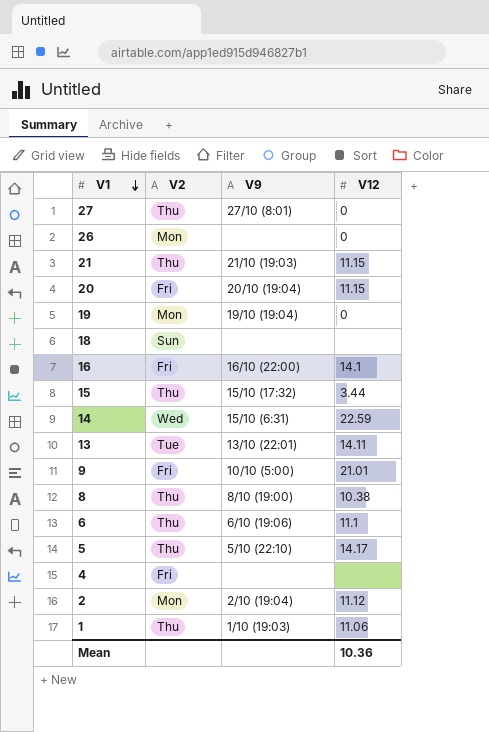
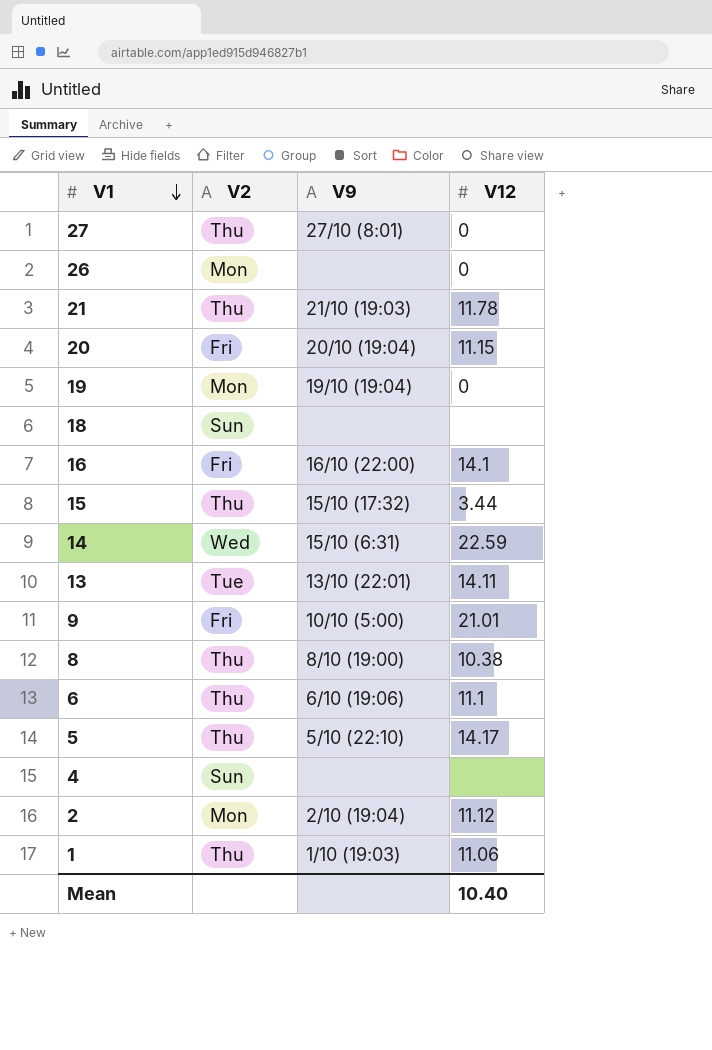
21 | V12: 11.15 -> 11.78
4 | V2: Fri -> Sun
Mean | V12: 10.36 -> 10.40

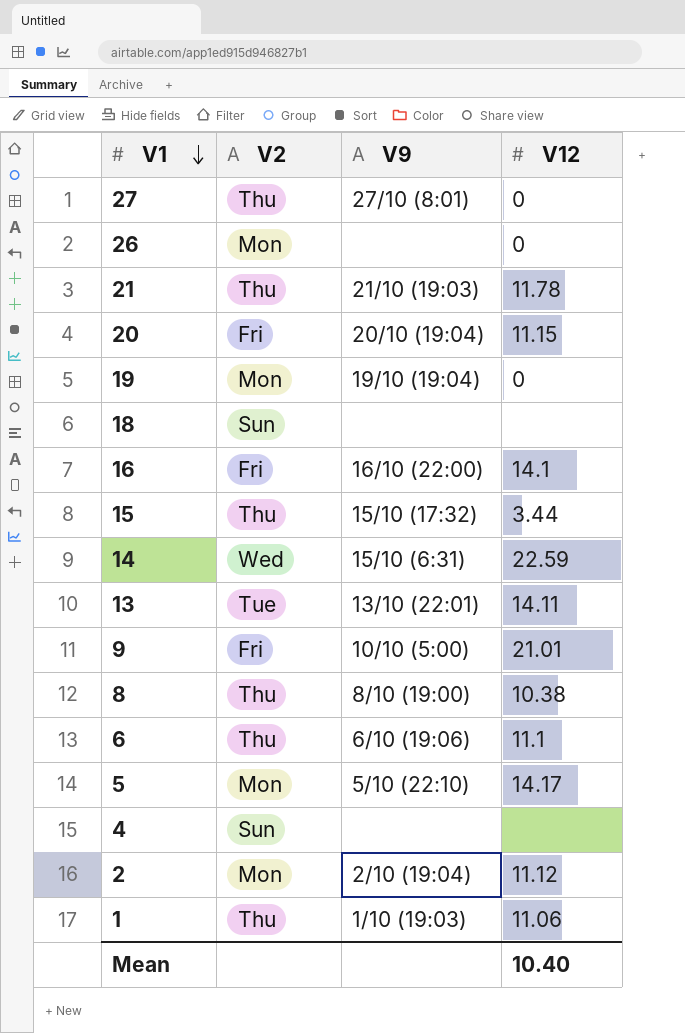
5 | V2: Thu -> Mon

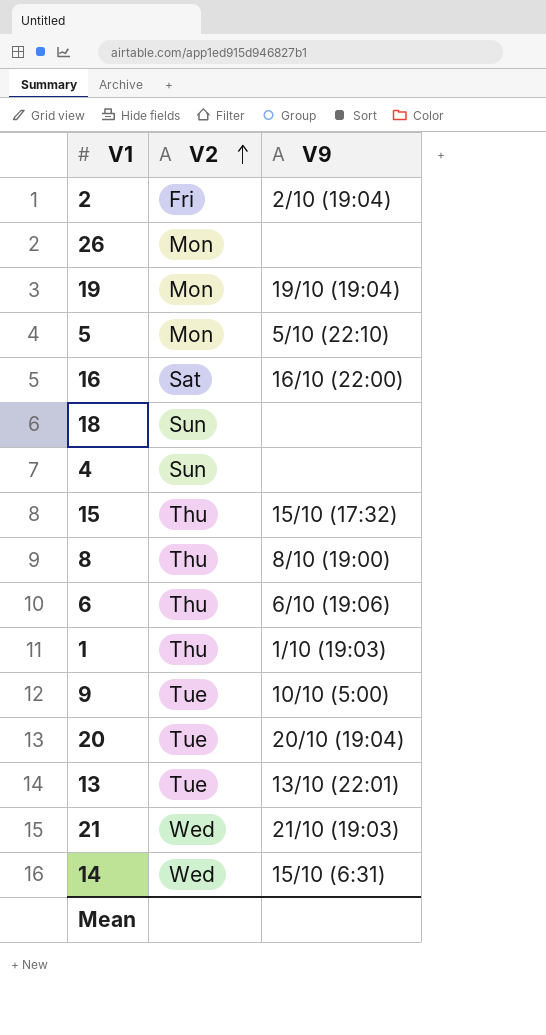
row order: V1 descending -> V2 ascending
column V12 | position: 4 -> none
row 27: Thu | 27/10 (8:01) | 0 -> none
2 | V2: Mon -> Fri
16 | V2: Fri -> Sat
9 | V2: Fri -> Tue
20 | V2: Fri -> Tue
21 | V2: Thu -> Wed

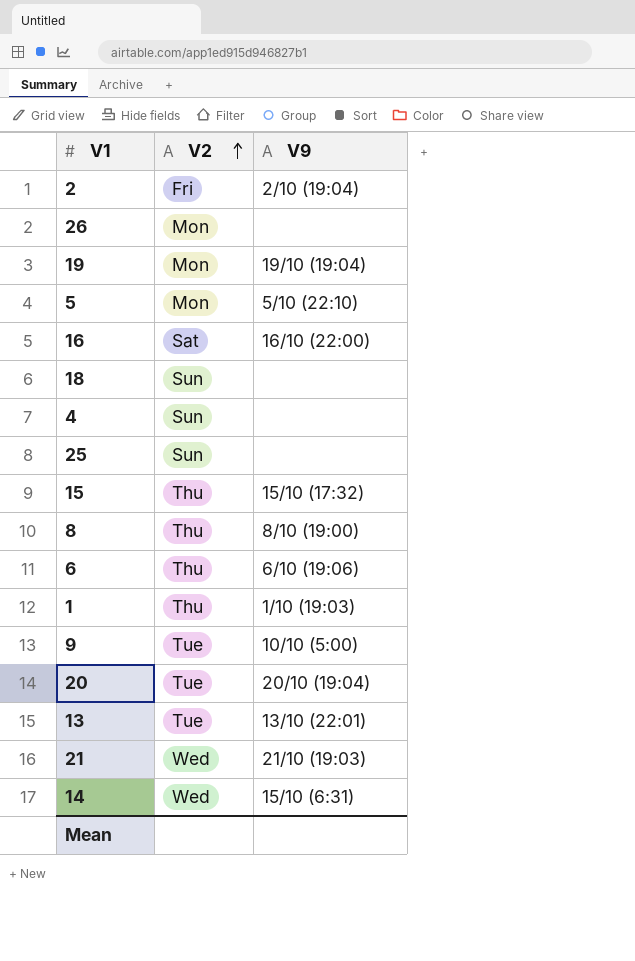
row 25: none -> Sun | none

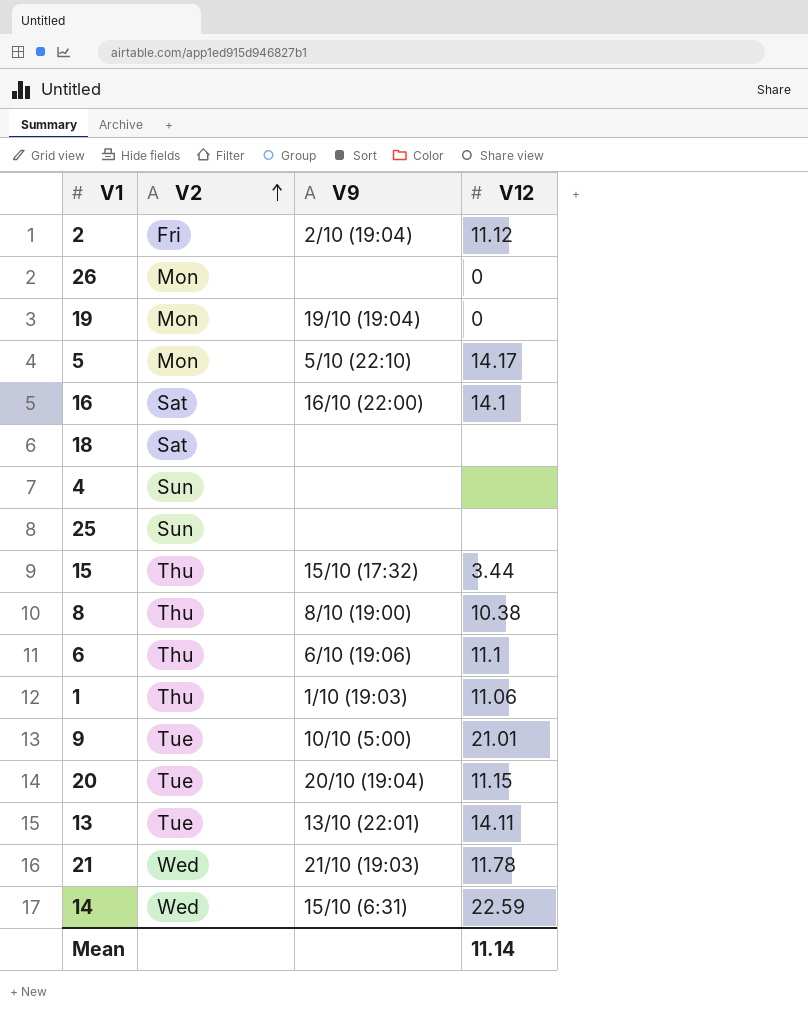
column V12 | position: none -> 4
18 | V2: Sun -> Sat

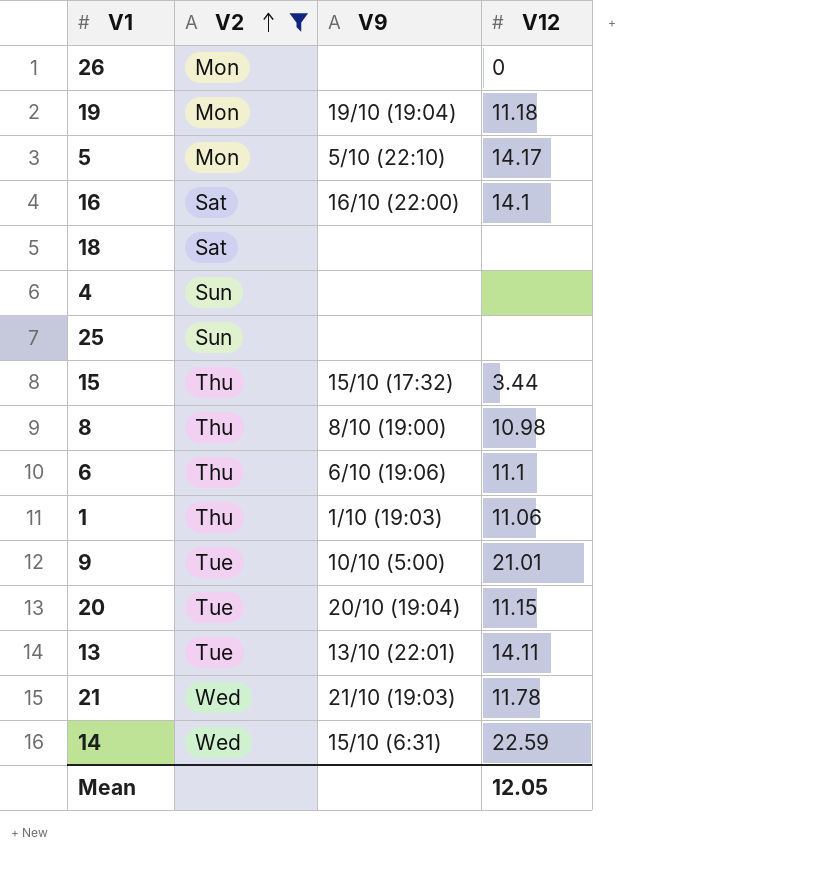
filter: none -> V2 != Fri
19 | V12: 0 -> 11.18
8 | V12: 10.38 -> 10.98
Mean | V12: 11.14 -> 12.05

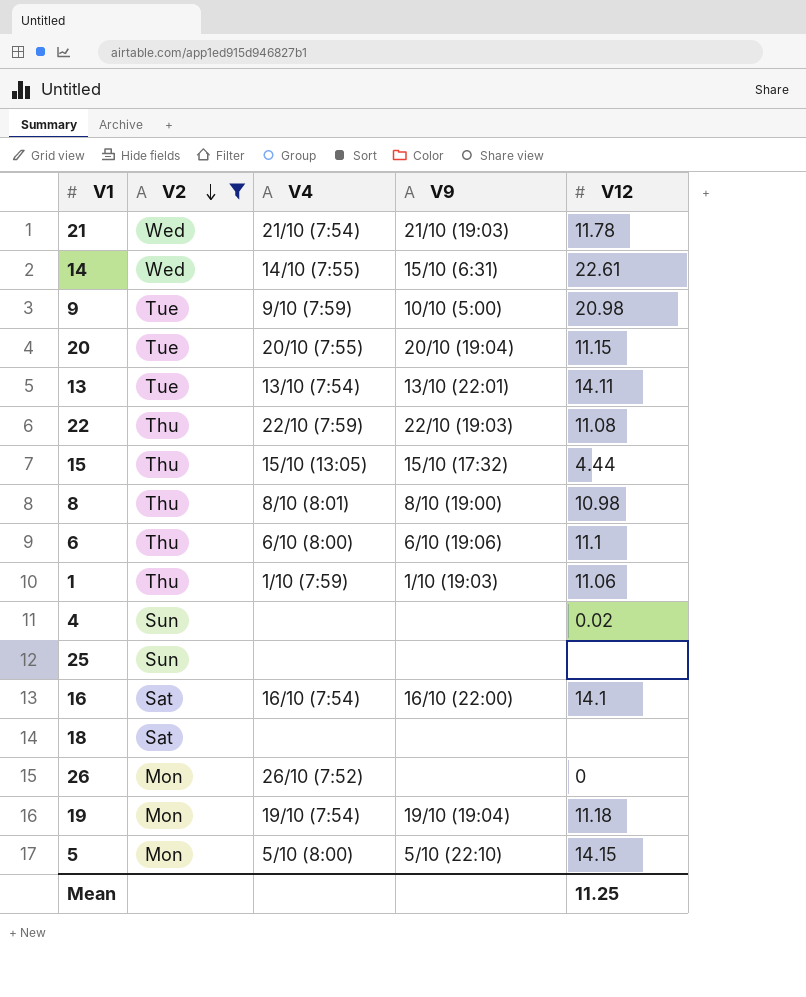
row order: V2 ascending -> V2 descending
column V4 | position: none -> 3
14 | V12: 22.59 -> 22.61
9 | V12: 21.01 -> 20.98
row 22: none -> Thu | 22/10 (7:59) | 22/10 (19:03) | 11.08
15 | V12: 3.44 -> 4.44
4 | V12: none -> 0.02
5 | V12: 14.17 -> 14.15
Mean | V12: 12.05 -> 11.25

